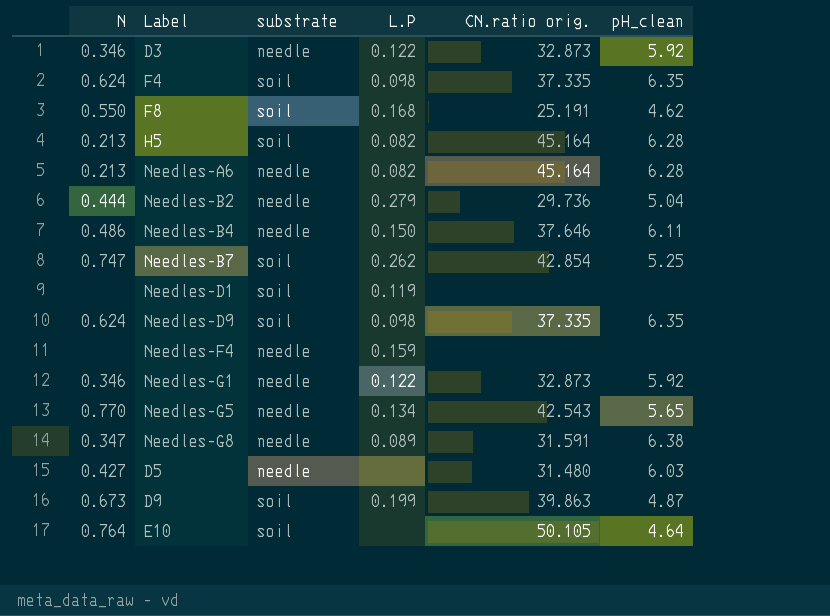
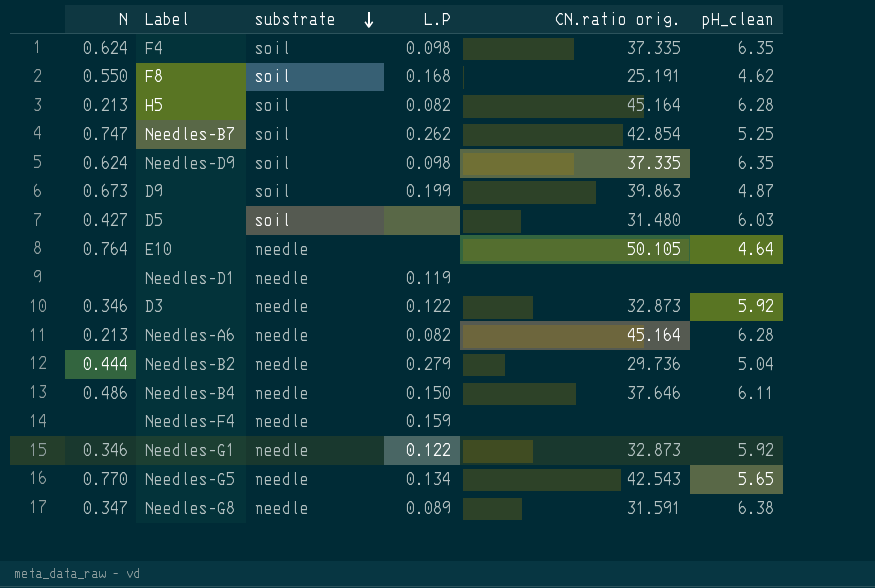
row order: none -> substrate descending
D5 | substrate: needle -> soil
E10 | substrate: soil -> needle
Needles-D1 | substrate: soil -> needle

